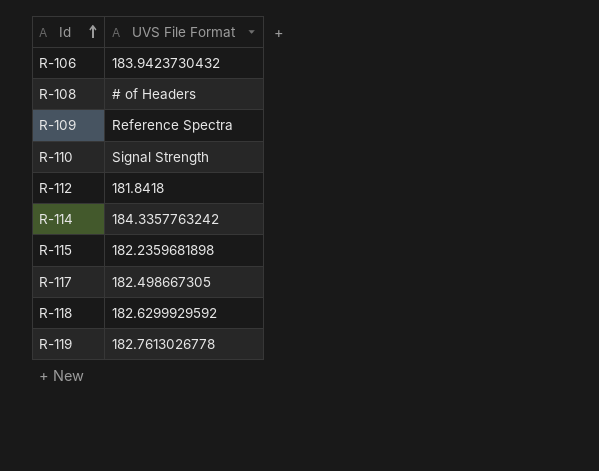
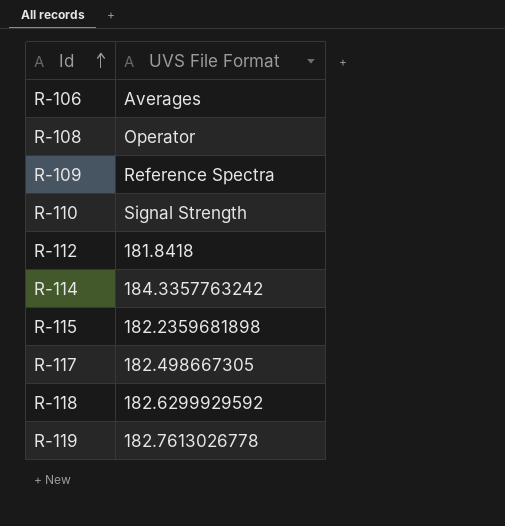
R-106 | UVS File Format: 183.9423730432 -> Averages
R-108 | UVS File Format: # of Headers -> Operator

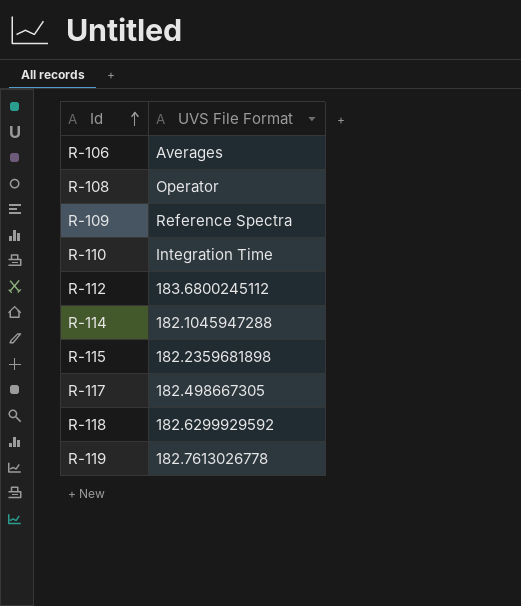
R-110 | UVS File Format: Signal Strength -> Integration Time
R-112 | UVS File Format: 181.8418 -> 183.6800245112
R-114 | UVS File Format: 184.3357763242 -> 182.1045947288

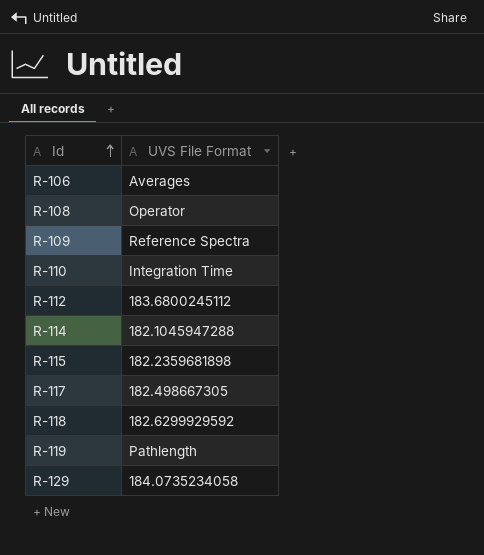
R-119 | UVS File Format: 182.7613026778 -> Pathlength
row R-129: none -> 184.0735234058

